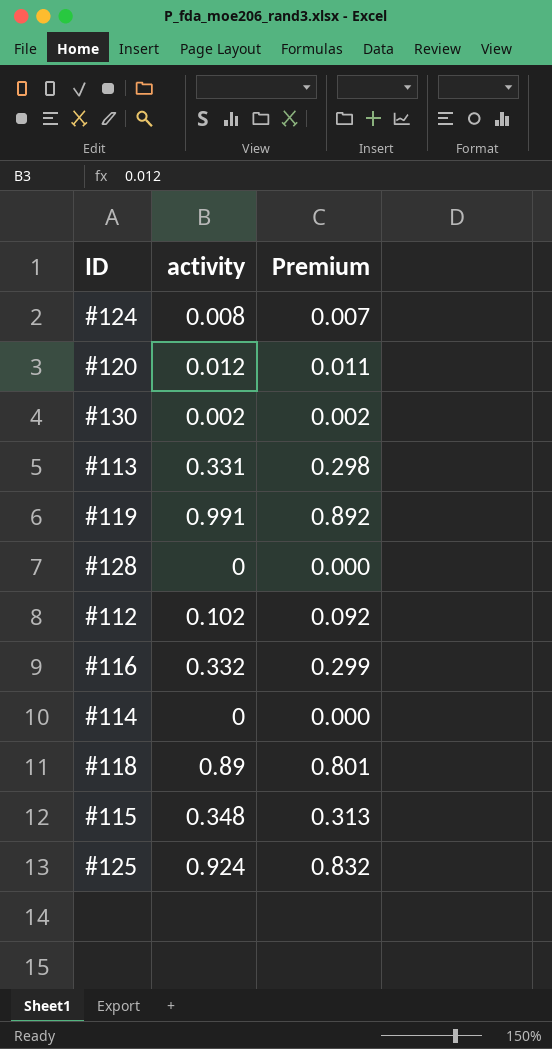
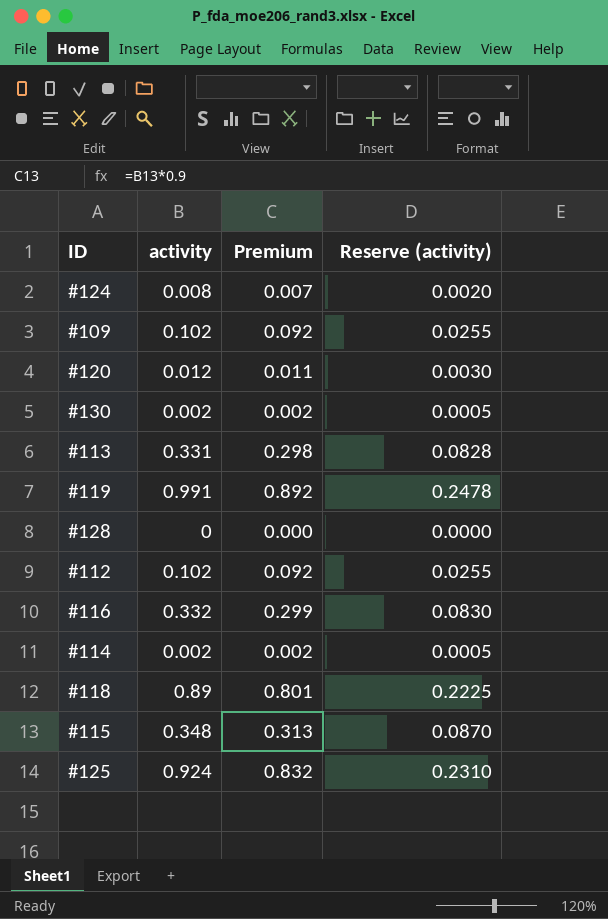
column Reserve (activity) | formula: none -> [activity] * 0.25
row #109: none -> 0.102 | 0.092 | 0.0255
#114 | activity: 0 -> 0.002
#114 | Premium: 0.000 -> 0.002

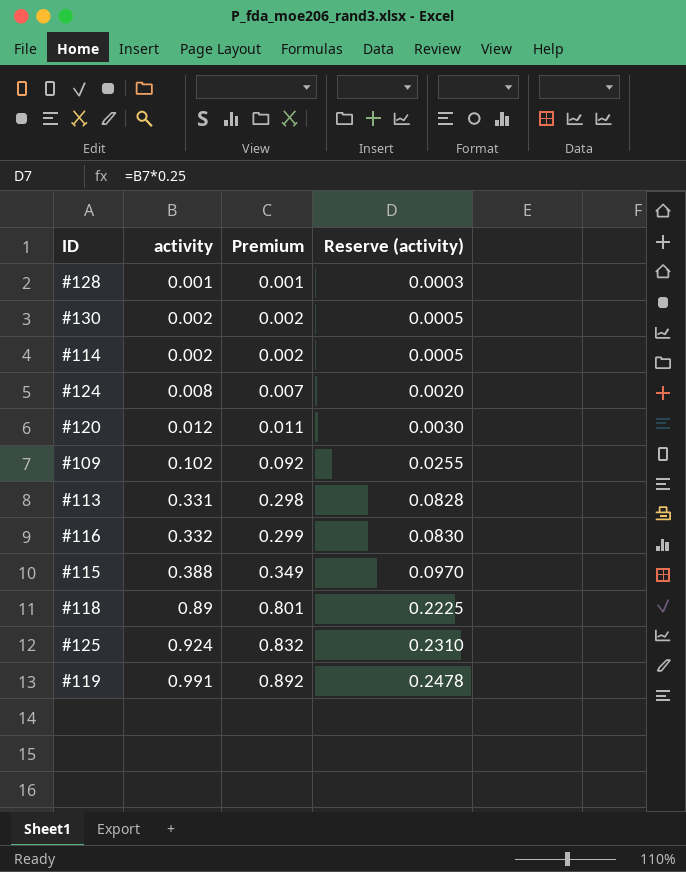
row order: none -> activity ascending
row #112: 0.102 | 0.092 | 0.0255 -> none
#128 | activity: 0 -> 0.001
#128 | Premium: 0.000 -> 0.001
#128 | Reserve (activity): 0.0000 -> 0.0003
#115 | activity: 0.348 -> 0.388
#115 | Premium: 0.313 -> 0.349
#115 | Reserve (activity): 0.0870 -> 0.0970

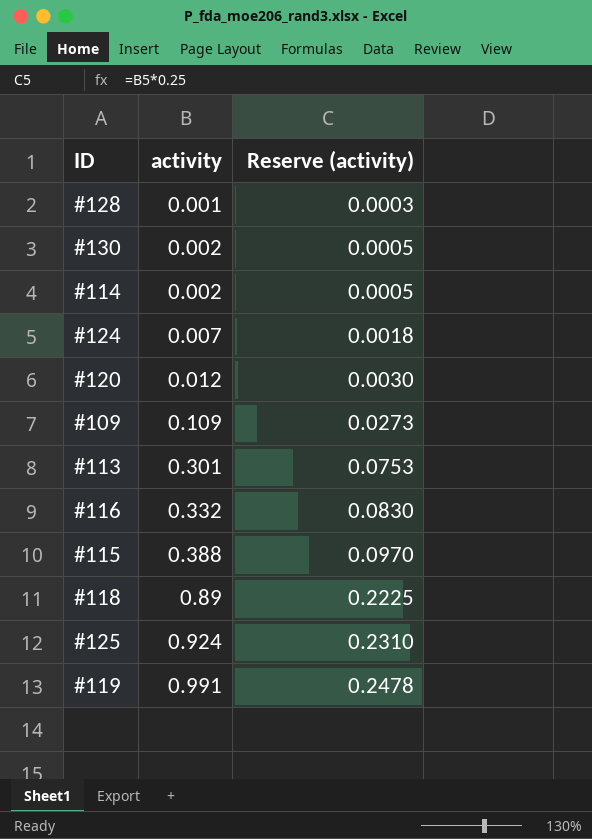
column Premium | formula: [activity] * 0.9 -> none
#124 | activity: 0.008 -> 0.007
#124 | Reserve (activity): 0.0020 -> 0.0018
#109 | activity: 0.102 -> 0.109
#109 | Reserve (activity): 0.0255 -> 0.0273
#113 | activity: 0.331 -> 0.301
#113 | Reserve (activity): 0.0828 -> 0.0753

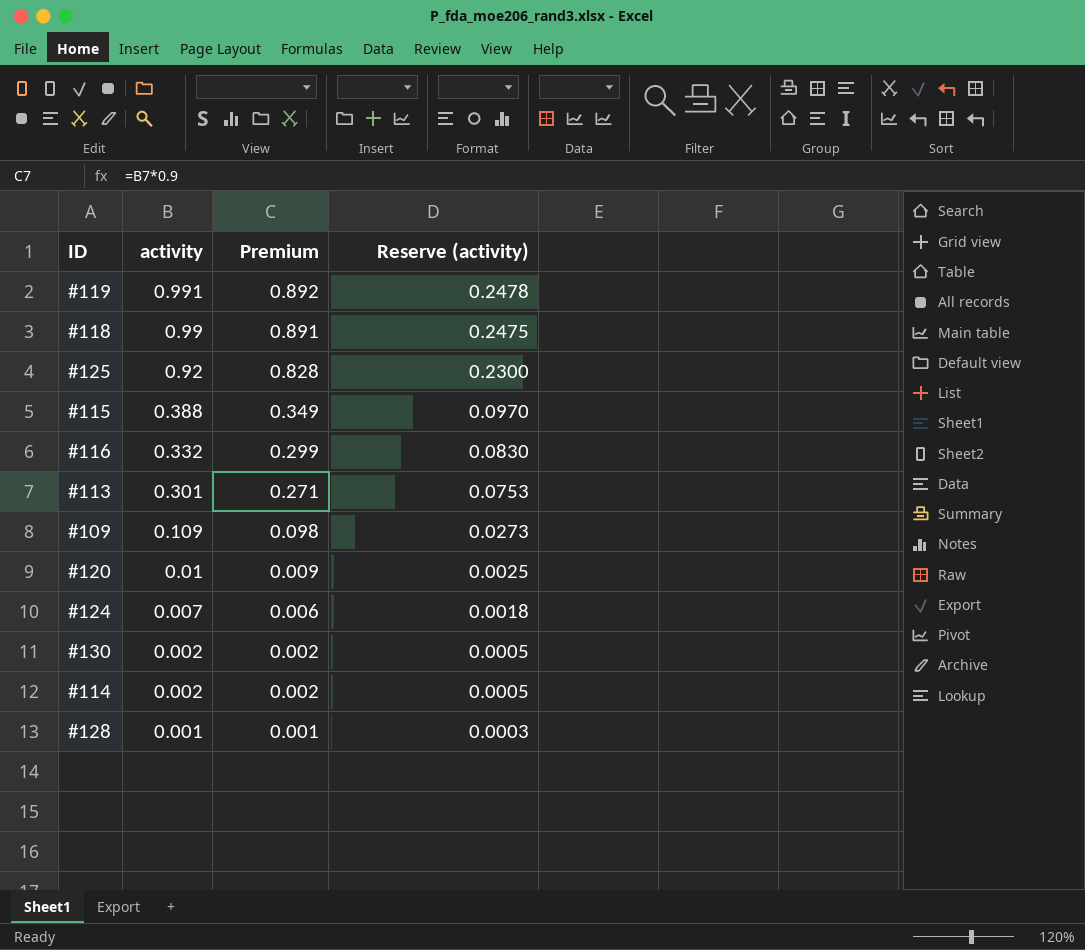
row order: activity ascending -> activity descending
column Premium | formula: none -> [activity] * 0.9
#118 | activity: 0.89 -> 0.99
#118 | Reserve (activity): 0.2225 -> 0.2475
#125 | activity: 0.924 -> 0.92
#125 | Reserve (activity): 0.2310 -> 0.2300
#120 | activity: 0.012 -> 0.01
#120 | Reserve (activity): 0.0030 -> 0.0025

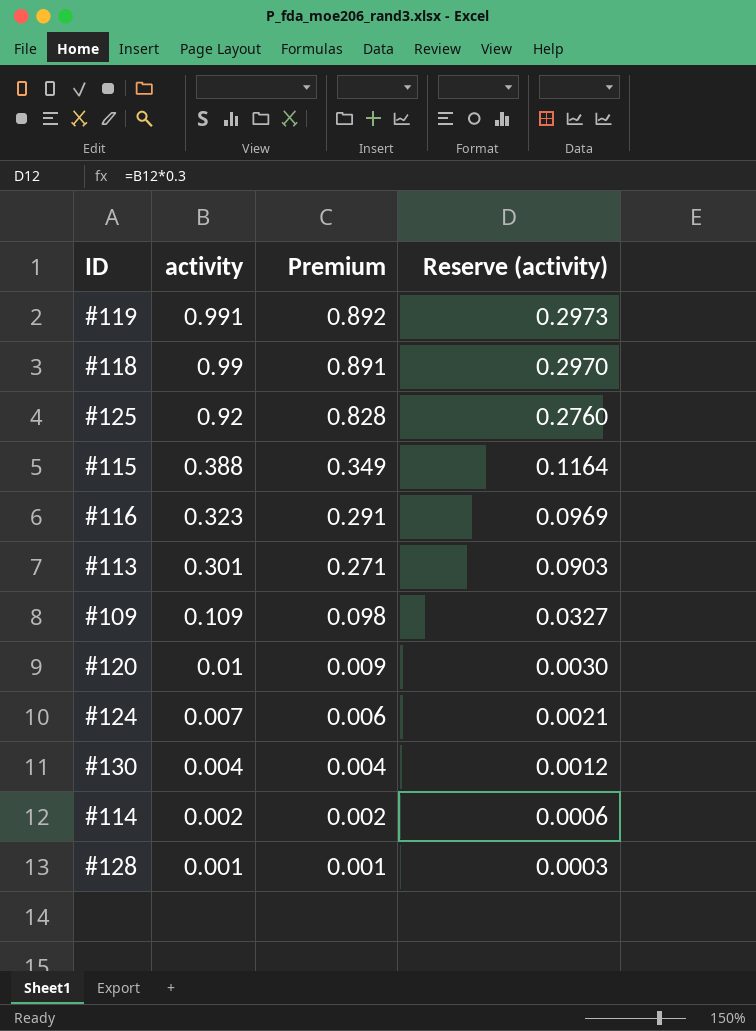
column Reserve (activity) | formula: [activity] * 0.25 -> [activity] * 0.3
#116 | activity: 0.332 -> 0.323
#116 | Premium: 0.299 -> 0.291
#130 | activity: 0.002 -> 0.004
#130 | Premium: 0.002 -> 0.004

